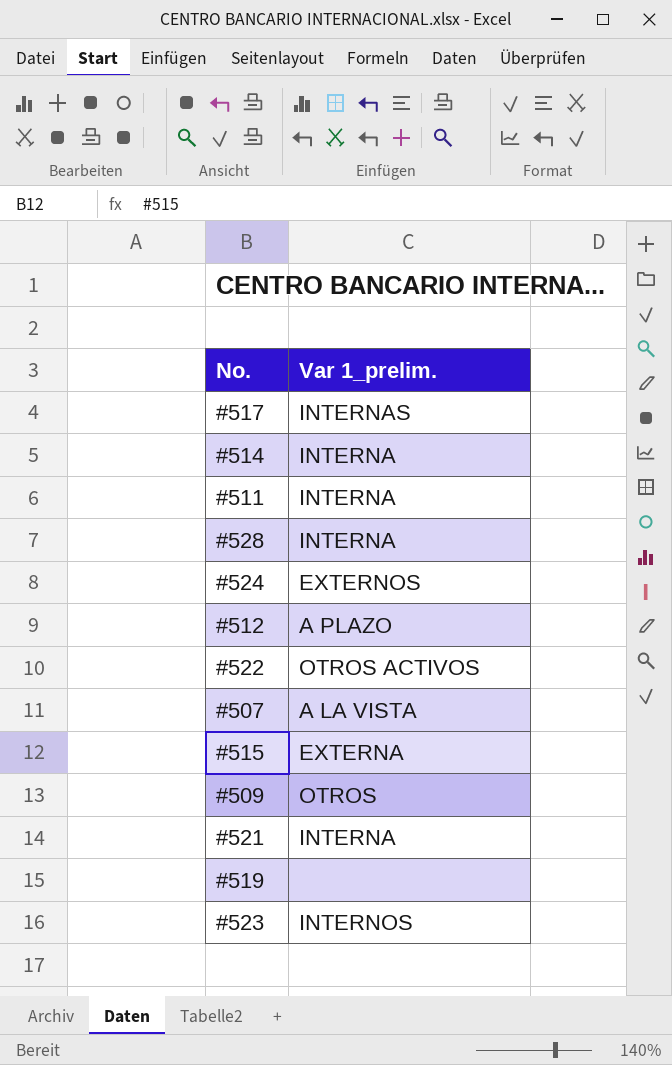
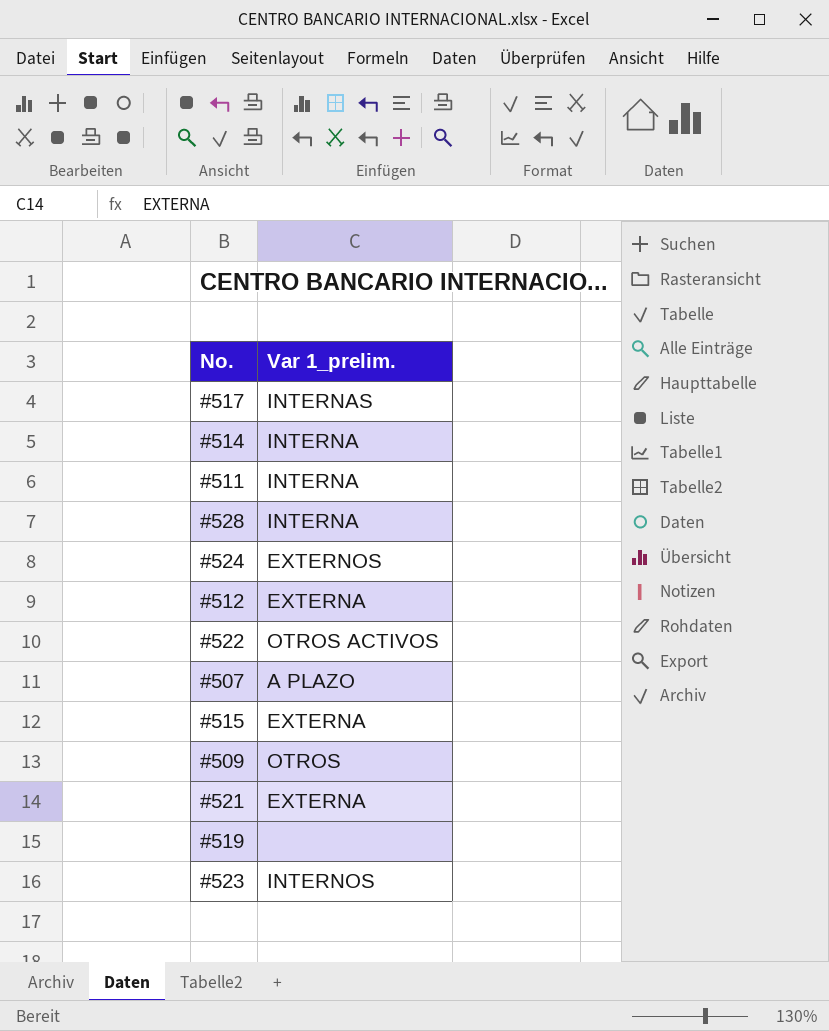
#512 | Var 1_prelim.: A PLAZO -> EXTERNA
#507 | Var 1_prelim.: A LA VISTA -> A PLAZO
#521 | Var 1_prelim.: INTERNA -> EXTERNA

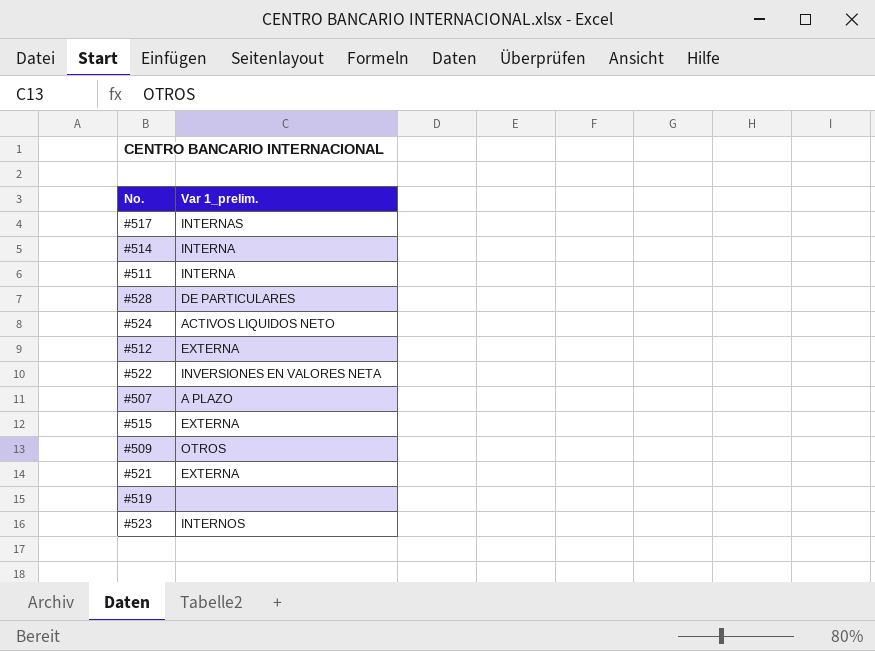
#528 | Var 1_prelim.: INTERNA -> DE PARTICULARES
#524 | Var 1_prelim.: EXTERNOS -> ACTIVOS LIQUIDOS NETO
#522 | Var 1_prelim.: OTROS ACTIVOS -> INVERSIONES EN VALORES NETA

